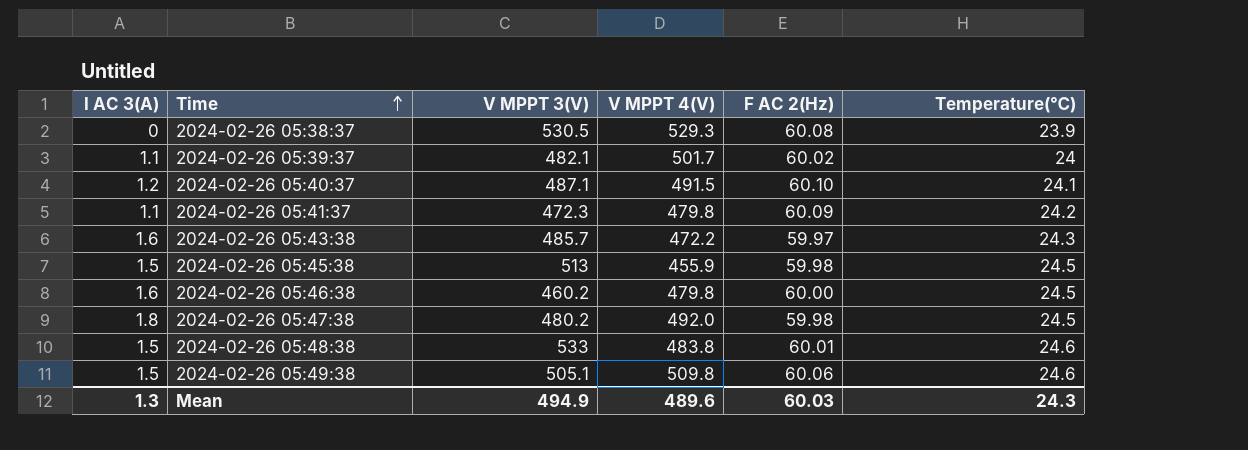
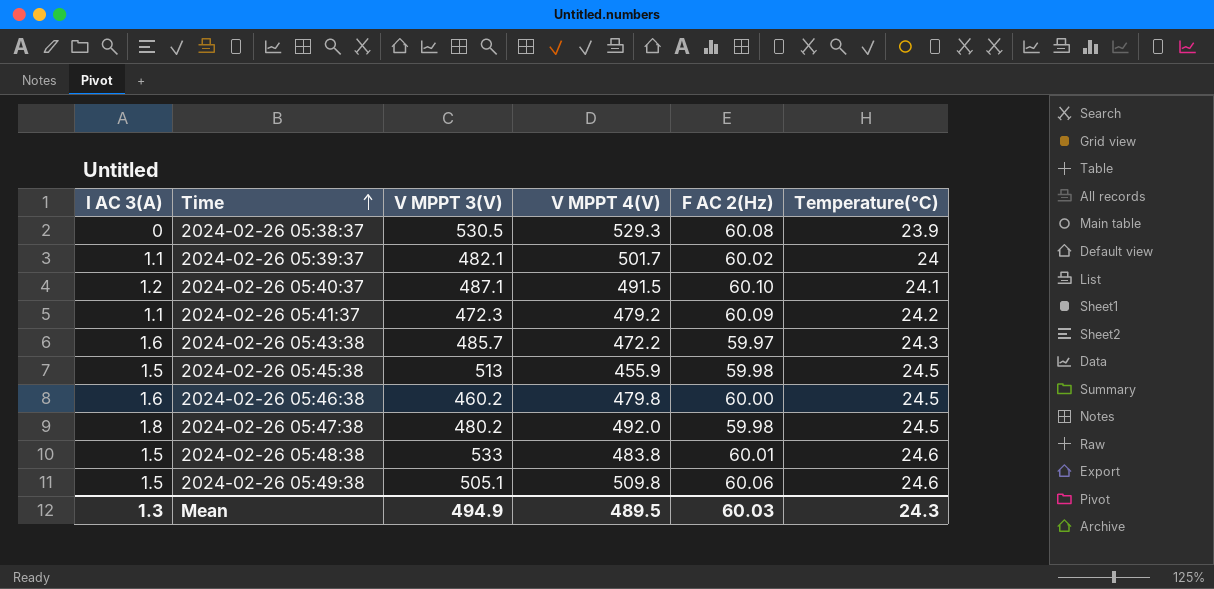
2024-02-26 05:41:37 | V MPPT 4(V): 479.8 -> 479.2
Mean | V MPPT 4(V): 489.6 -> 489.5

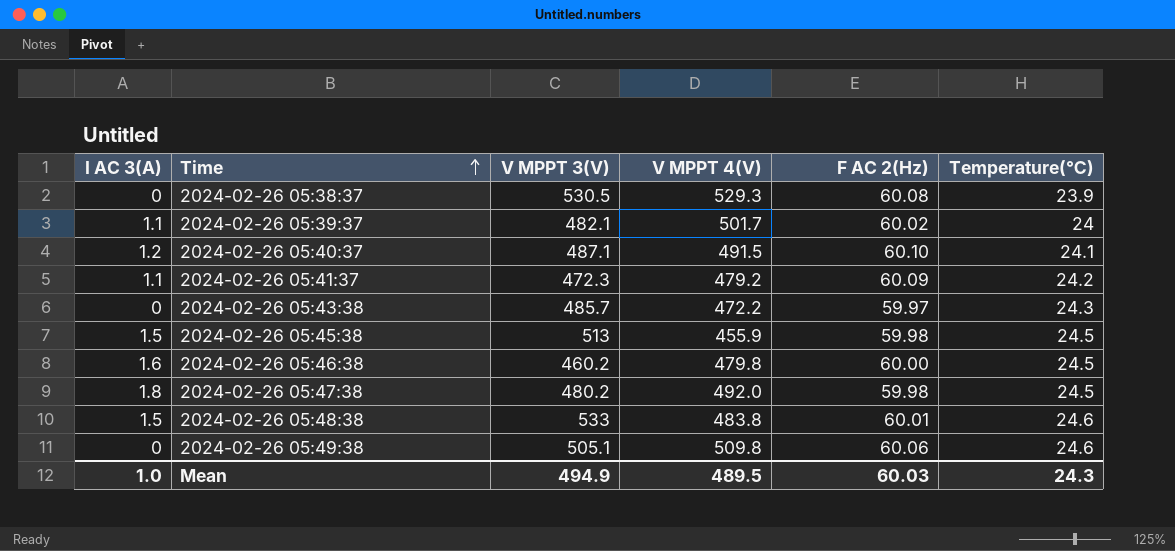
2024-02-26 05:43:38 | I AC 3(A): 1.6 -> 0
2024-02-26 05:49:38 | I AC 3(A): 1.5 -> 0
Mean | I AC 3(A): 1.3 -> 1.0

